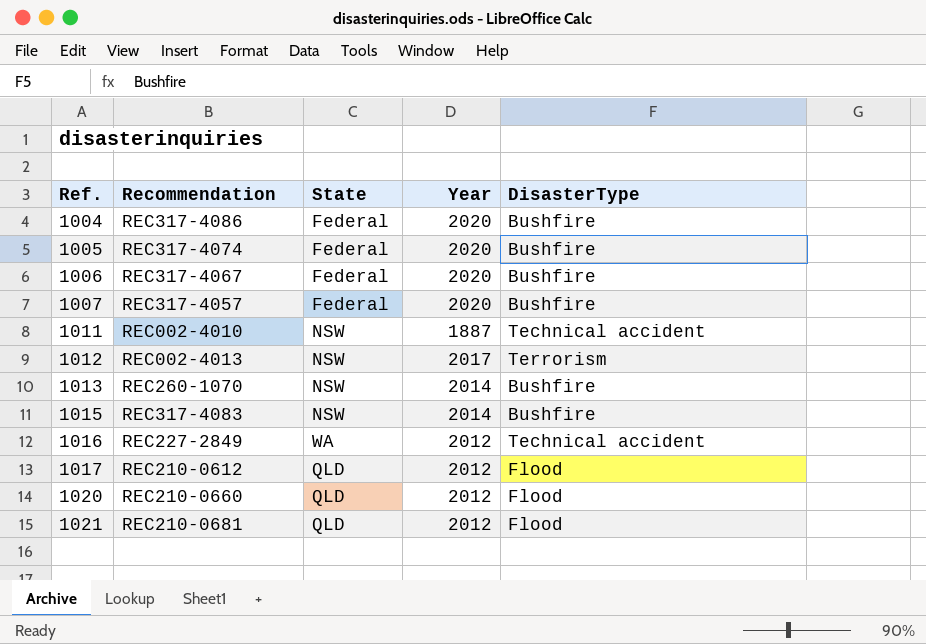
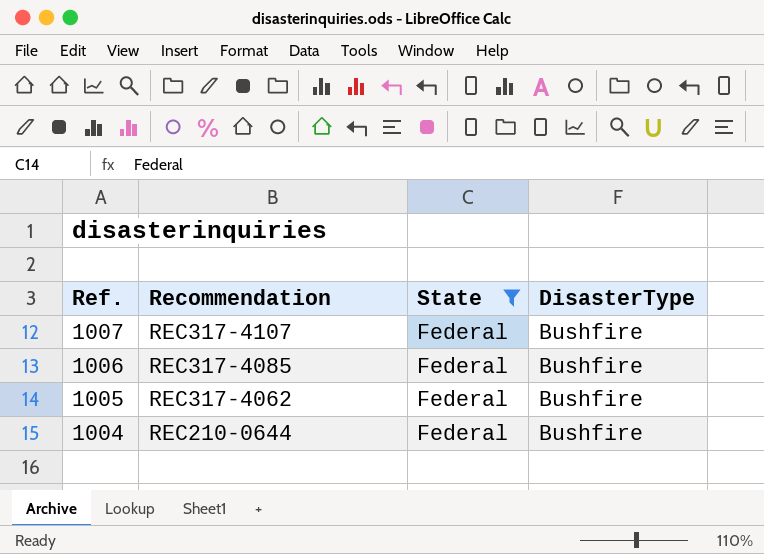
filter: none -> State = Federal
row order: Ref. ascending -> Ref. descending
column Year | position: 4 -> none
1007 | Recommendation: REC317-4057 -> REC317-4107
1006 | Recommendation: REC317-4067 -> REC317-4085
1005 | Recommendation: REC317-4074 -> REC317-4062
1004 | Recommendation: REC317-4086 -> REC210-0644

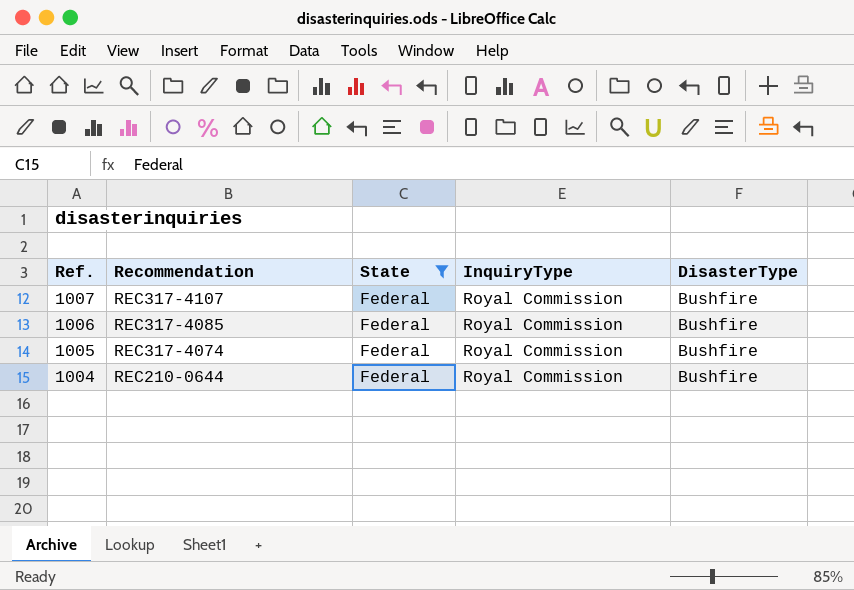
column InquiryType | position: none -> 4
1005 | Recommendation: REC317-4062 -> REC317-4074

